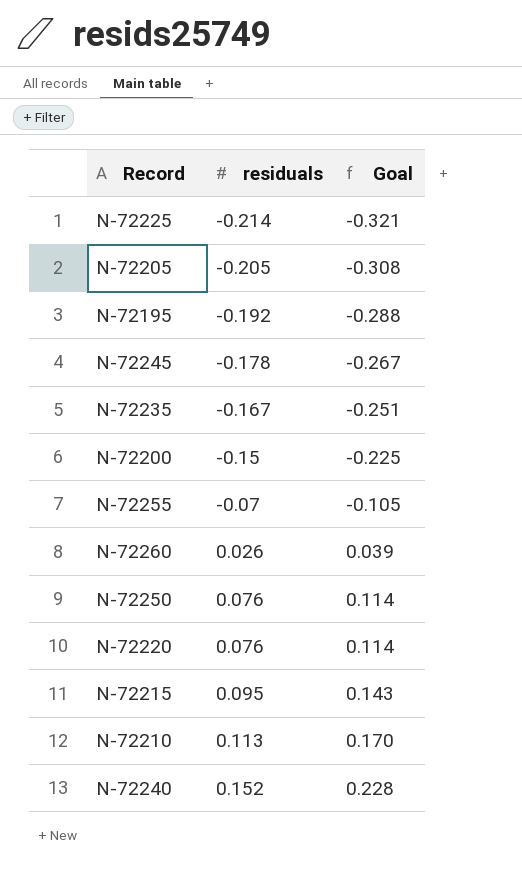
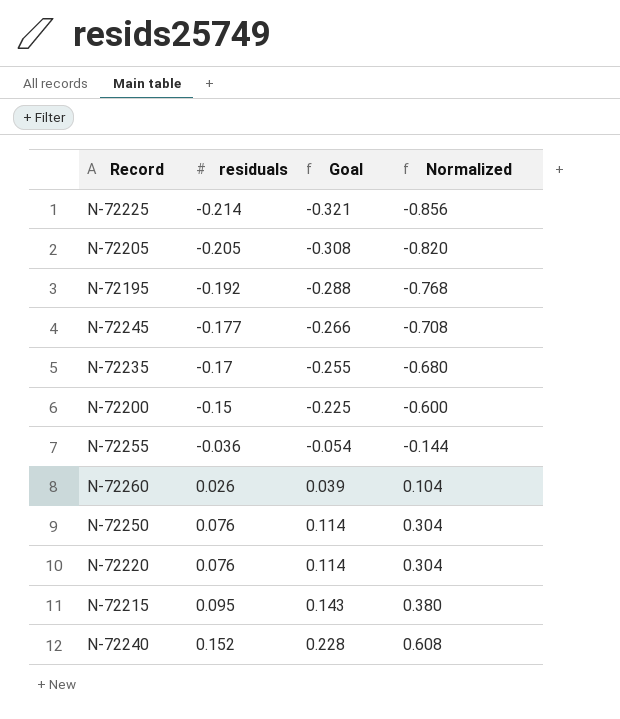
column Normalized | formula: none -> [residuals] * 4
row N-72210: 0.113 | 0.170 -> none
N-72245 | residuals: -0.178 -> -0.177
N-72245 | Goal: -0.267 -> -0.266
N-72235 | residuals: -0.167 -> -0.17
N-72235 | Goal: -0.251 -> -0.255
N-72255 | residuals: -0.07 -> -0.036
N-72255 | Goal: -0.105 -> -0.054

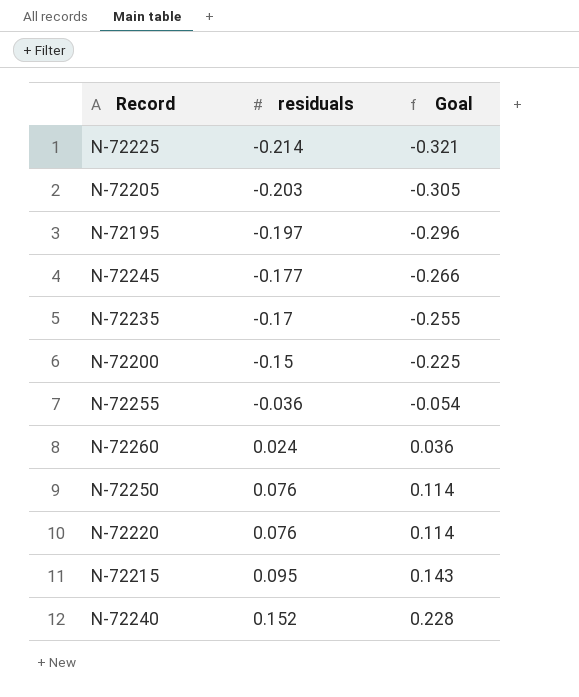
column Normalized | formula: [residuals] * 4 -> none
N-72205 | residuals: -0.205 -> -0.203
N-72205 | Goal: -0.308 -> -0.305
N-72195 | residuals: -0.192 -> -0.197
N-72195 | Goal: -0.288 -> -0.296
N-72260 | residuals: 0.026 -> 0.024
N-72260 | Goal: 0.039 -> 0.036

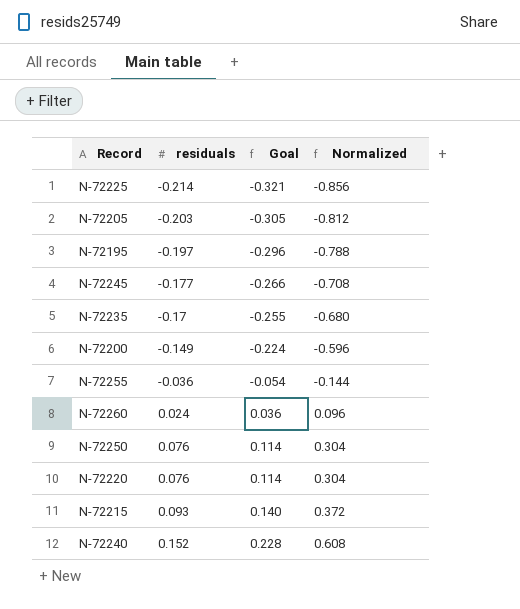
column Normalized | formula: none -> [residuals] * 4
N-72200 | residuals: -0.15 -> -0.149
N-72200 | Goal: -0.225 -> -0.224
N-72215 | residuals: 0.095 -> 0.093
N-72215 | Goal: 0.143 -> 0.140

